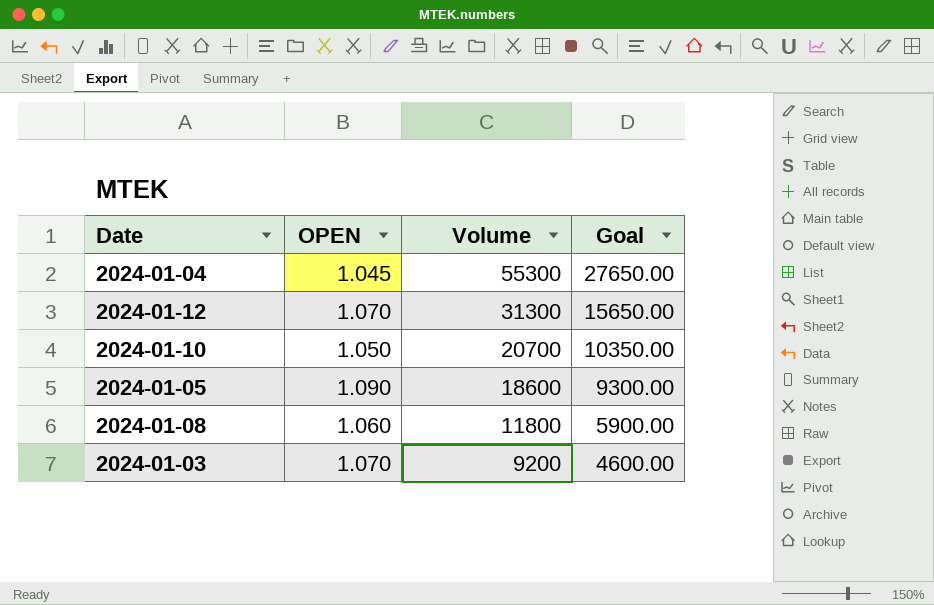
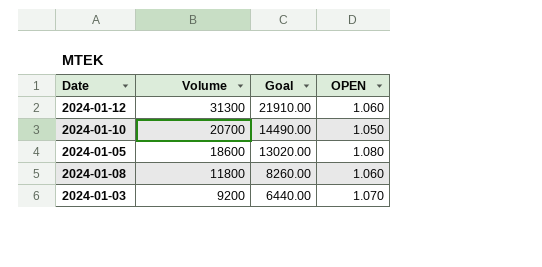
column Goal | formula: [Volume] * 0.5 -> [Volume] * 0.7
column OPEN | position: 2 -> 4
row 2024-01-04: 1.045 | 55300 | 27650.00 -> none
2024-01-12 | OPEN: 1.070 -> 1.060
2024-01-05 | OPEN: 1.090 -> 1.080

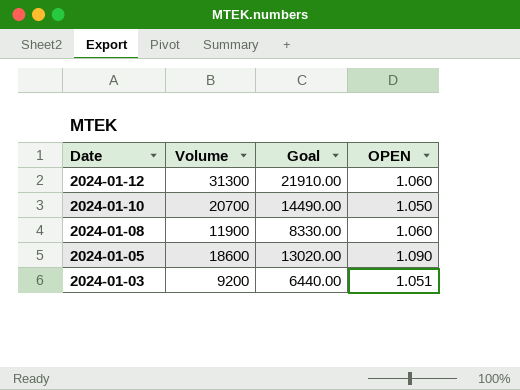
row order: Volume descending -> Date descending
2024-01-08 | Volume: 11800 -> 11900
2024-01-08 | Goal: 8260.00 -> 8330.00
2024-01-05 | OPEN: 1.080 -> 1.090
2024-01-03 | OPEN: 1.070 -> 1.051

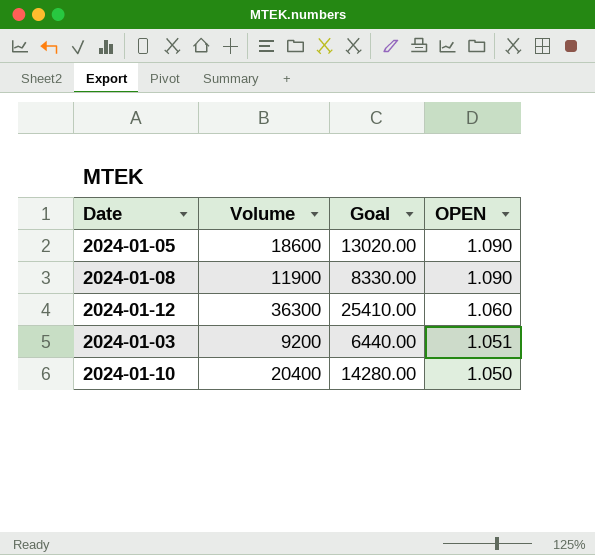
row order: Date descending -> OPEN descending
2024-01-08 | OPEN: 1.060 -> 1.090
2024-01-12 | Volume: 31300 -> 36300
2024-01-12 | Goal: 21910.00 -> 25410.00
2024-01-10 | Volume: 20700 -> 20400
2024-01-10 | Goal: 14490.00 -> 14280.00

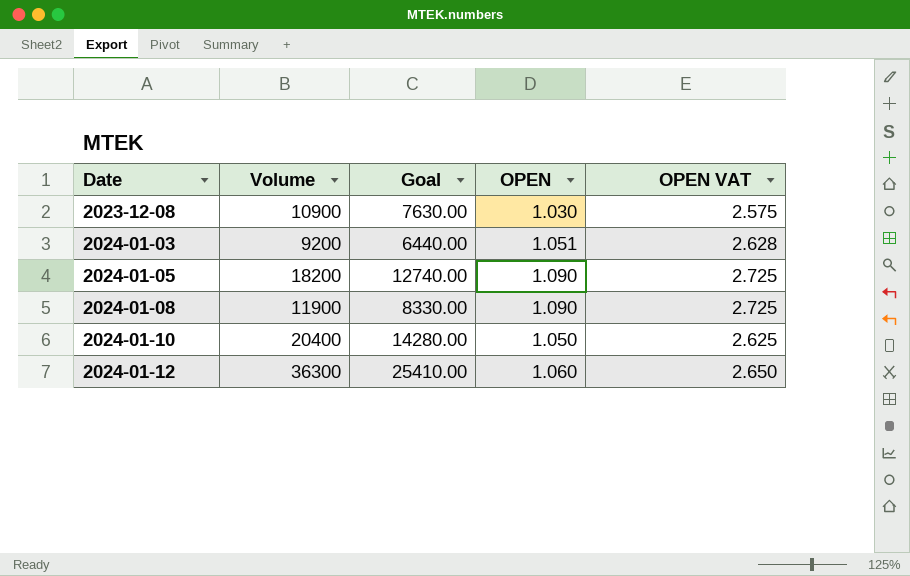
row order: OPEN descending -> Date ascending
column OPEN VAT | formula: none -> [OPEN] * 2.5
row 2023-12-08: none -> 10900 | 7630.00 | 1.030 | 2.575
2024-01-05 | Volume: 18600 -> 18200
2024-01-05 | Goal: 13020.00 -> 12740.00

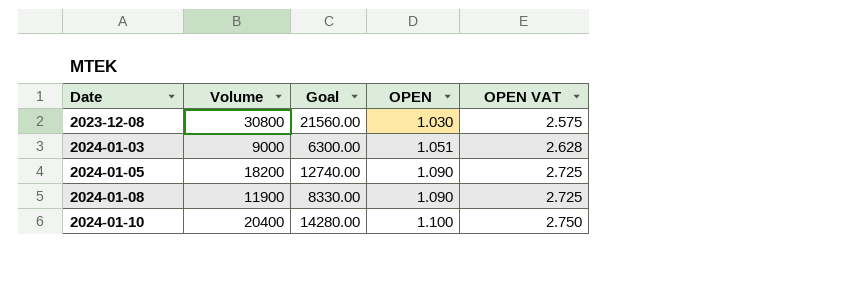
row 2024-01-12: 36300 | 25410.00 | 1.060 | 2.650 -> none
2023-12-08 | Volume: 10900 -> 30800
2023-12-08 | Goal: 7630.00 -> 21560.00
2024-01-03 | Volume: 9200 -> 9000
2024-01-03 | Goal: 6440.00 -> 6300.00
2024-01-10 | OPEN: 1.050 -> 1.100
2024-01-10 | OPEN VAT: 2.625 -> 2.750

